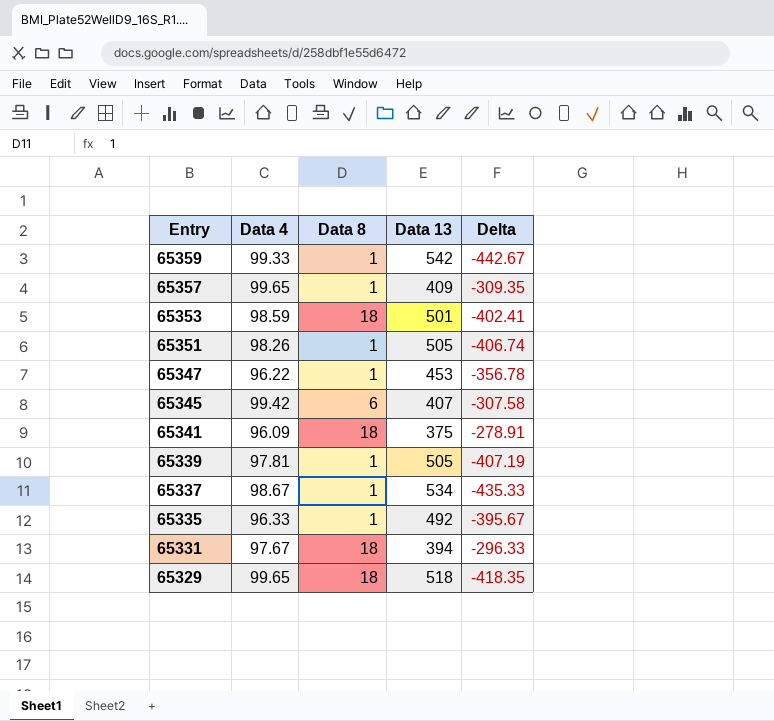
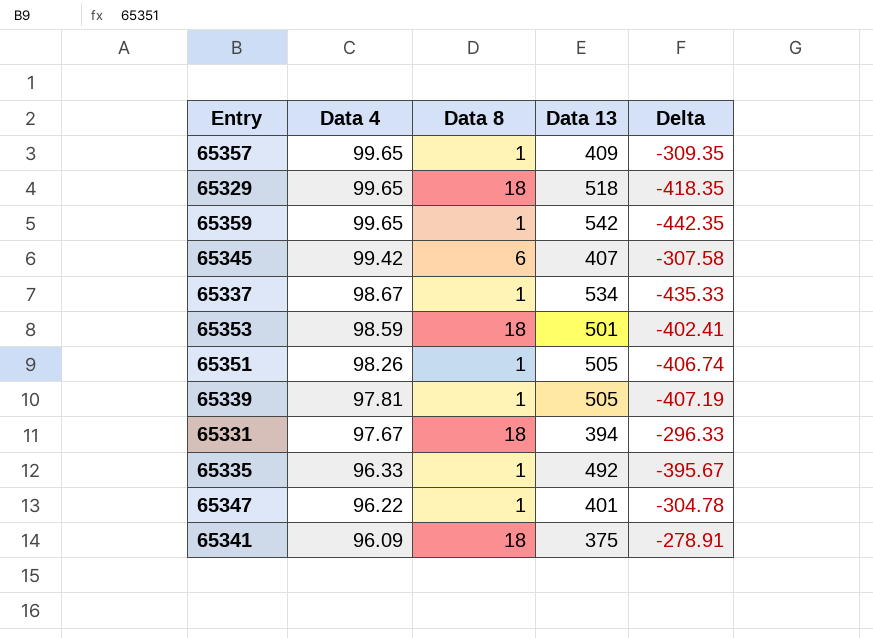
row order: Entry descending -> Data 4 descending
65359 | Data 4: 99.33 -> 99.65
65359 | Delta: -442.67 -> -442.35
65347 | Data 13: 453 -> 401
65347 | Delta: -356.78 -> -304.78

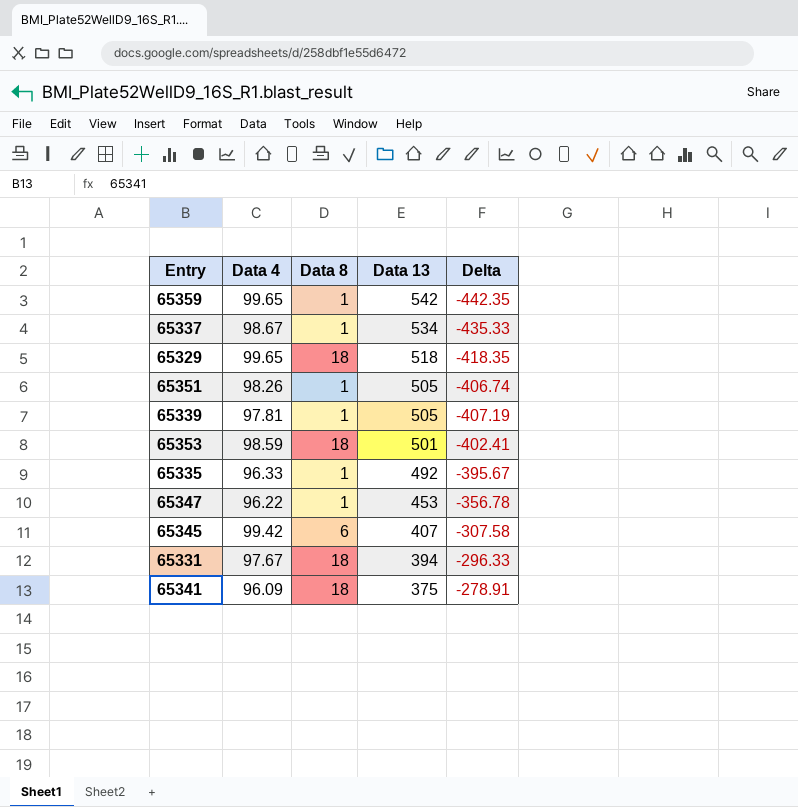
row order: Data 4 descending -> Data 13 descending
row 65357: 99.65 | 1 | 409 | -309.35 -> none
65347 | Data 13: 401 -> 453
65347 | Delta: -304.78 -> -356.78

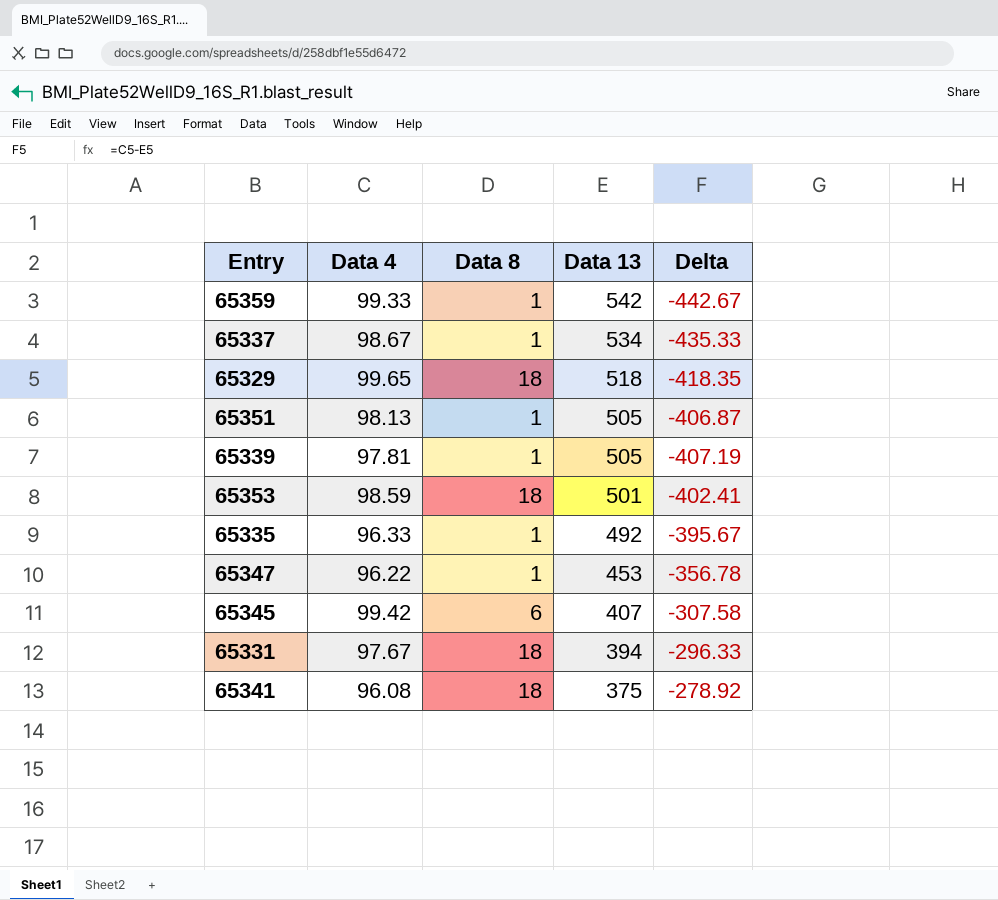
65359 | Data 4: 99.65 -> 99.33
65359 | Delta: -442.35 -> -442.67
65351 | Data 4: 98.26 -> 98.13
65351 | Delta: -406.74 -> -406.87
65341 | Data 4: 96.09 -> 96.08
65341 | Delta: -278.91 -> -278.92

